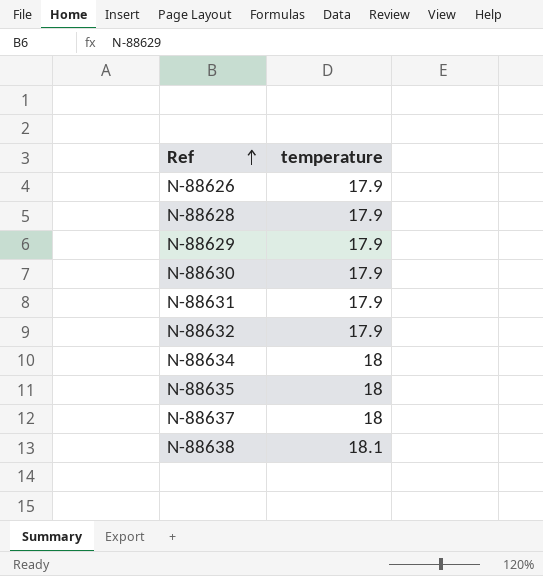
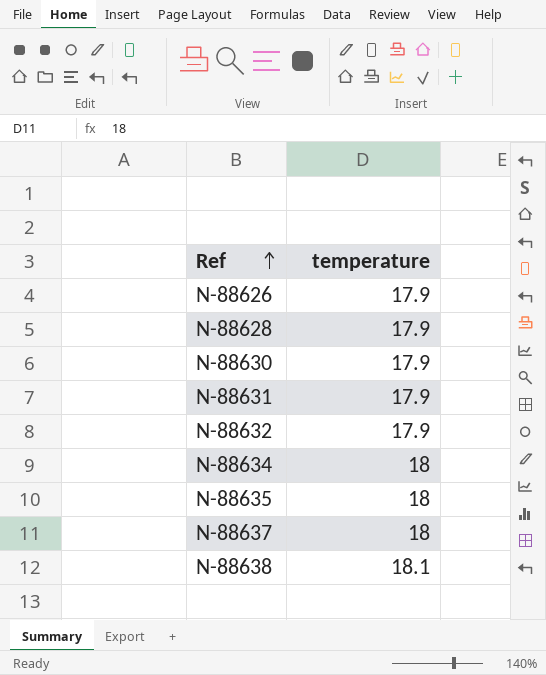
row N-88629: 17.9 -> none

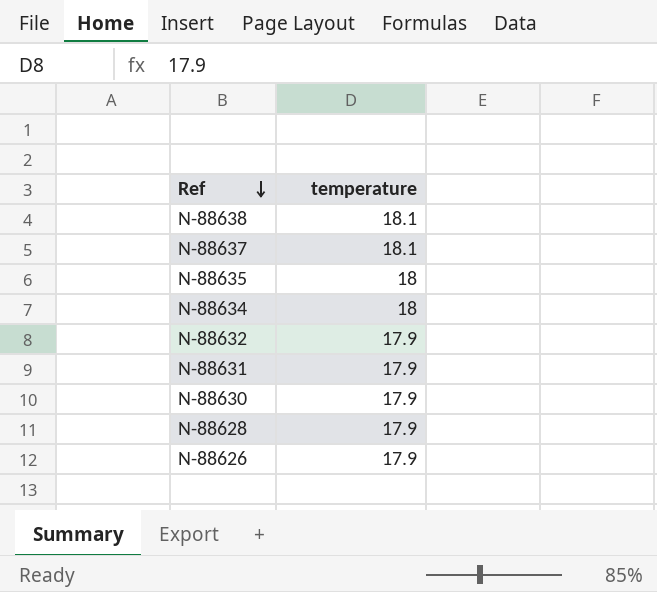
row order: Ref ascending -> Ref descending
N-88637 | temperature: 18 -> 18.1

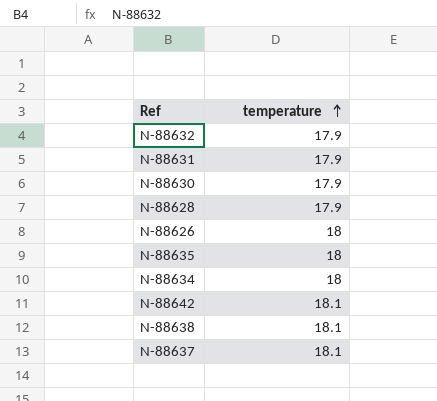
row order: Ref descending -> temperature ascending
N-88626 | temperature: 17.9 -> 18
row N-88642: none -> 18.1

